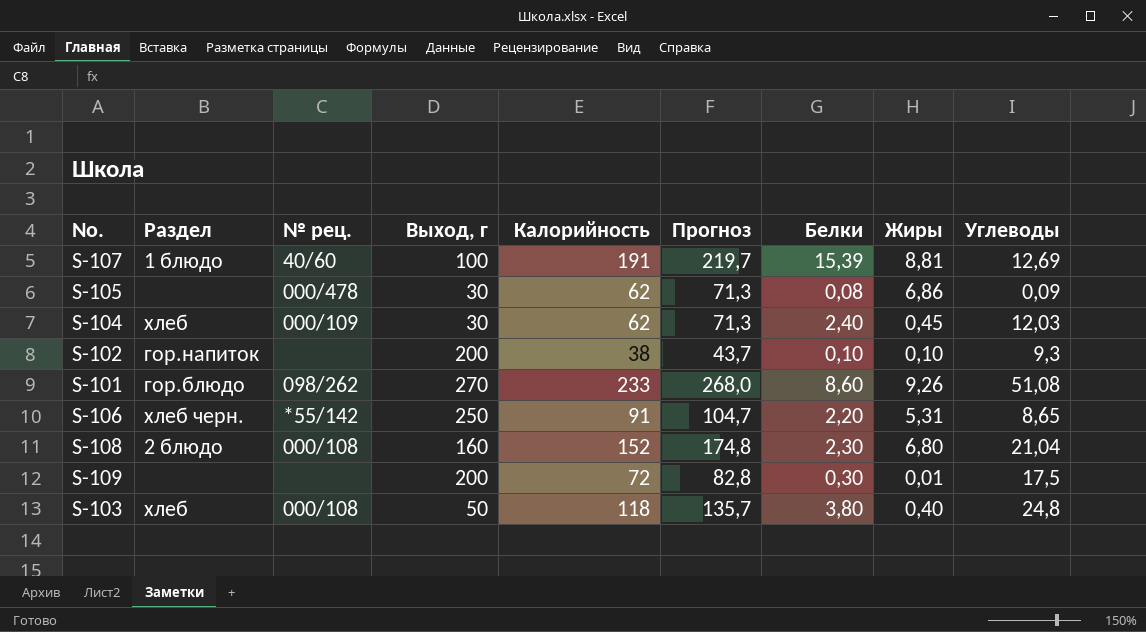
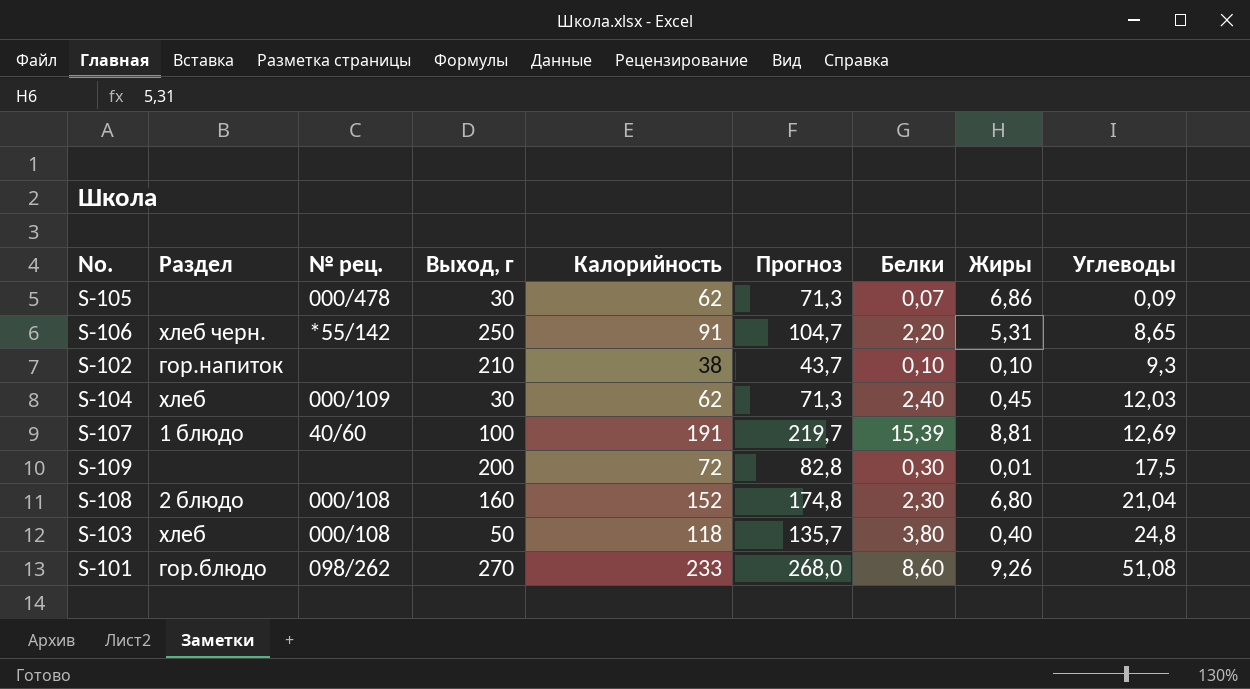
row order: none -> Углеводы ascending
S-105 | Белки: 0,08 -> 0,07
S-102 | Выход, г: 200 -> 210

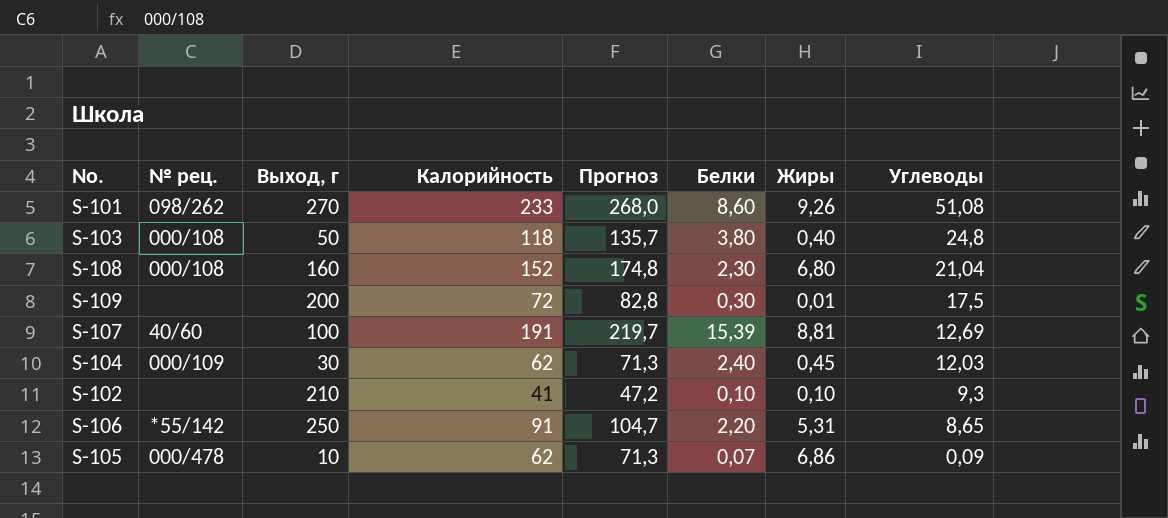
row order: Углеводы ascending -> Углеводы descending
column Раздел | position: 2 -> none
S-102 | Калорийность: 38 -> 41
S-102 | Прогноз: 43,7 -> 47,2
S-105 | Выход, г: 30 -> 10

